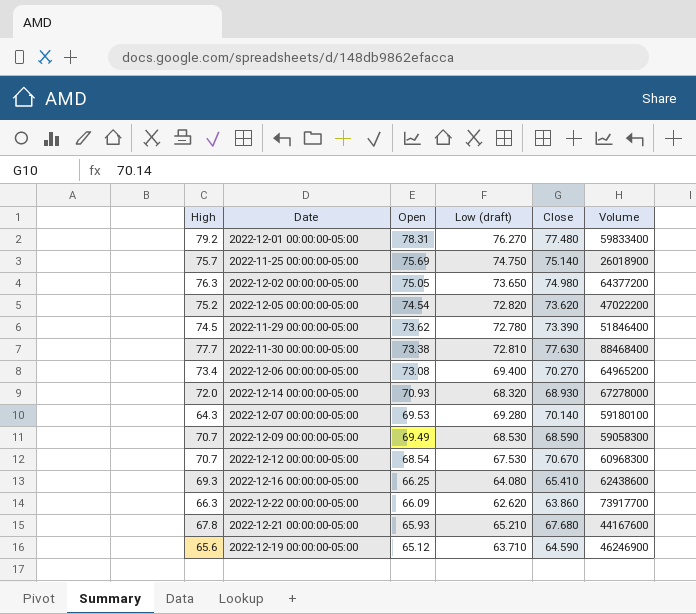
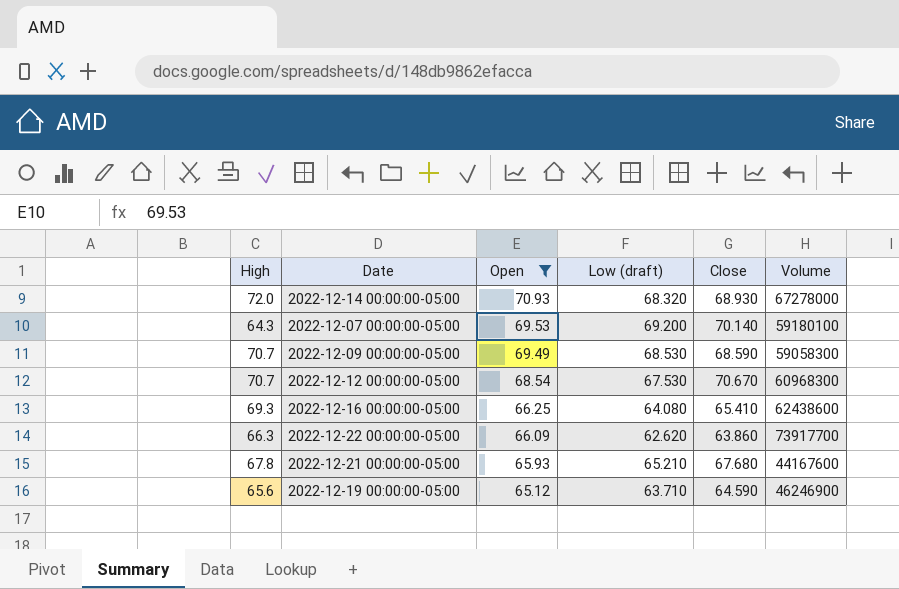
filter: none -> Open <= 70.93
2022-12-07 00:00:00-05:00 | Low (draft): 69.280 -> 69.200

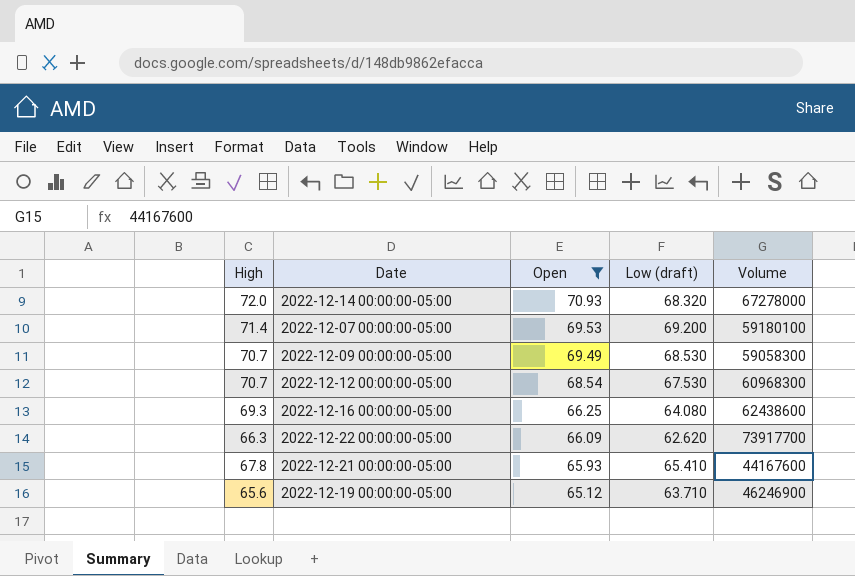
column Close | position: 5 -> none
2022-12-07 00:00:00-05:00 | High: 64.3 -> 71.4
2022-12-21 00:00:00-05:00 | Low (draft): 65.210 -> 65.410

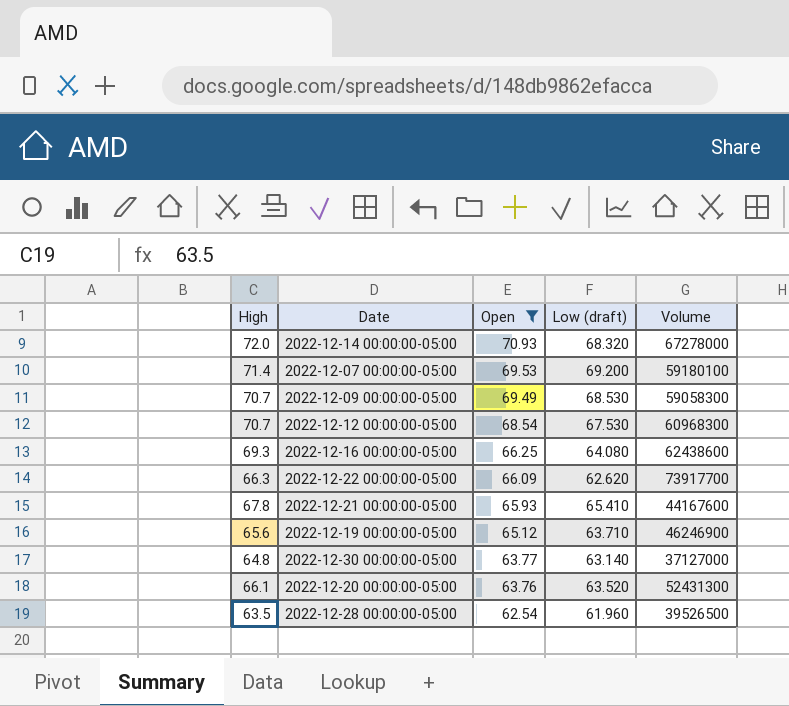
row 2022-12-30 00:00:00-05:00: none -> 64.8 | 63.77 | 63.140 | 37127000
row 2022-12-20 00:00:00-05:00: none -> 66.1 | 63.76 | 63.520 | 52431300
row 2022-12-28 00:00:00-05:00: none -> 63.5 | 62.54 | 61.960 | 39526500

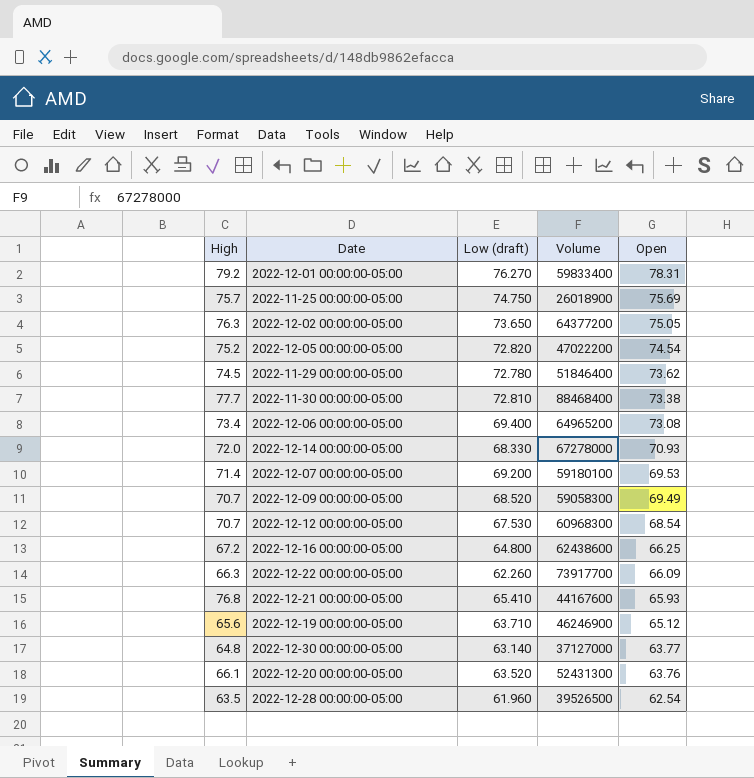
filter: Open <= 70.93 -> none
column Open | position: 3 -> 5
2022-12-14 00:00:00-05:00 | Low (draft): 68.320 -> 68.330
2022-12-09 00:00:00-05:00 | Low (draft): 68.530 -> 68.520
2022-12-16 00:00:00-05:00 | High: 69.3 -> 67.2
2022-12-16 00:00:00-05:00 | Low (draft): 64.080 -> 64.800
2022-12-22 00:00:00-05:00 | Low (draft): 62.620 -> 62.260
2022-12-21 00:00:00-05:00 | High: 67.8 -> 76.8

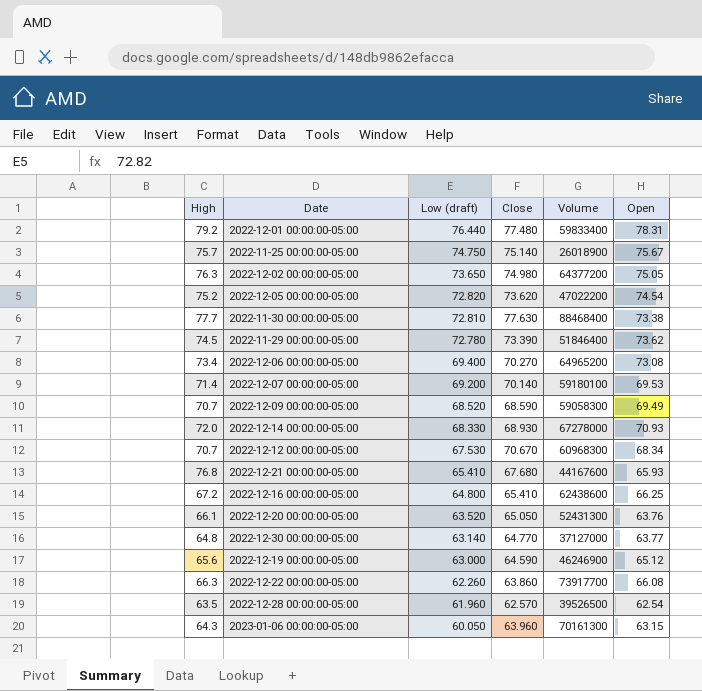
row order: Open descending -> Low (draft) descending
column Close | position: none -> 4
2022-12-01 00:00:00-05:00 | Low (draft): 76.270 -> 76.440
2022-11-25 00:00:00-05:00 | Open: 75.69 -> 75.67
2022-12-12 00:00:00-05:00 | Open: 68.54 -> 68.34
2022-12-19 00:00:00-05:00 | Low (draft): 63.710 -> 63.000
2022-12-22 00:00:00-05:00 | Open: 66.09 -> 66.08
row 2023-01-06 00:00:00-05:00: none -> 64.3 | 60.050 | 63.960 | 70161300 | 63.15

